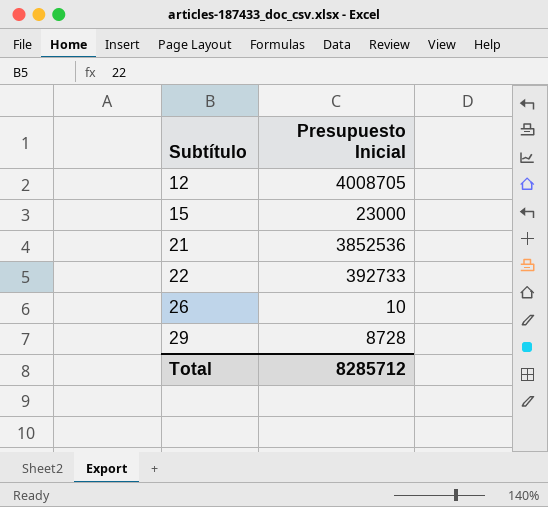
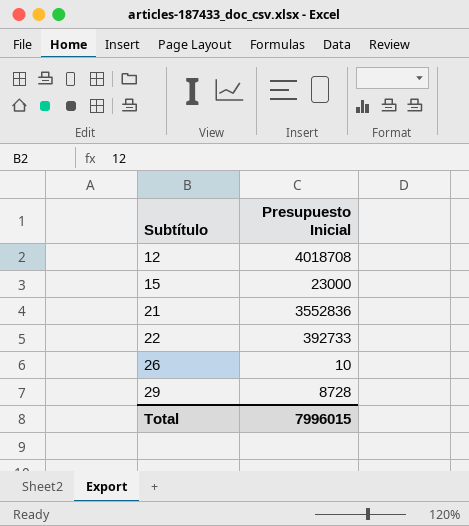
12 | Presupuesto Inicial: 4008705 -> 4018708
21 | Presupuesto Inicial: 3852536 -> 3552836
Total | Presupuesto Inicial: 8285712 -> 7996015

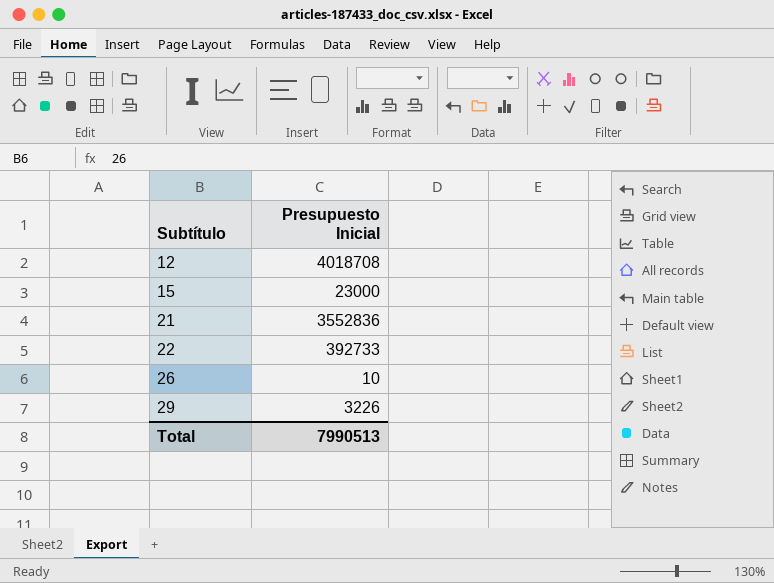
29 | Presupuesto Inicial: 8728 -> 3226
Total | Presupuesto Inicial: 7996015 -> 7990513

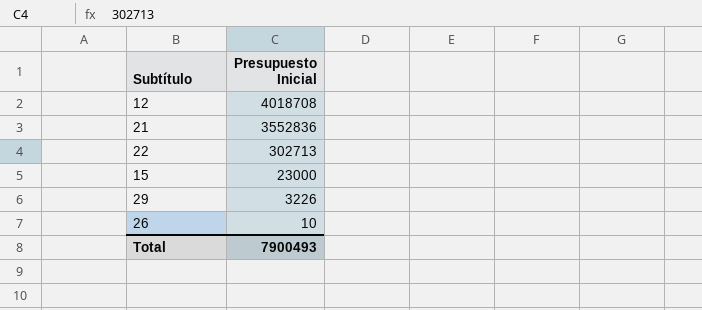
row order: Subtítulo ascending -> Presupuesto Inicial descending
22 | Presupuesto Inicial: 392733 -> 302713
Total | Presupuesto Inicial: 7990513 -> 7900493

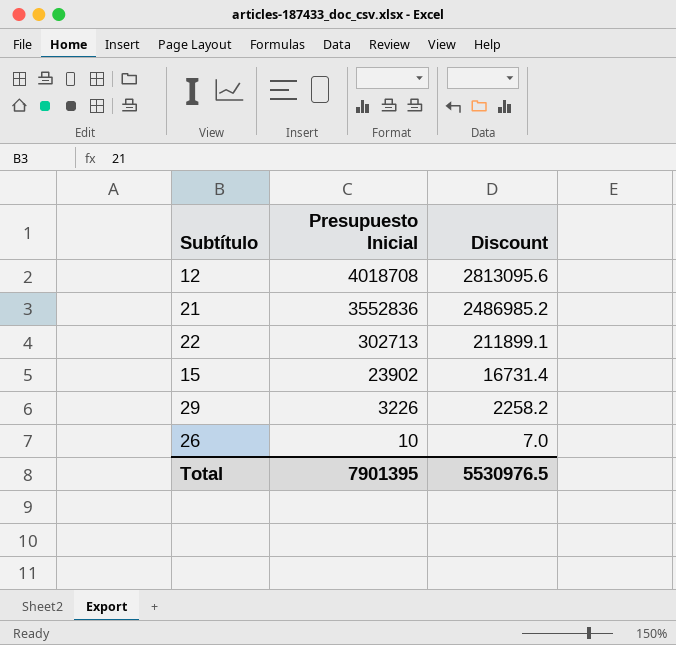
column Discount | formula: none -> [Presupuesto Inicial] * 0.7
15 | Presupuesto Inicial: 23000 -> 23902
Total | Presupuesto Inicial: 7900493 -> 7901395

